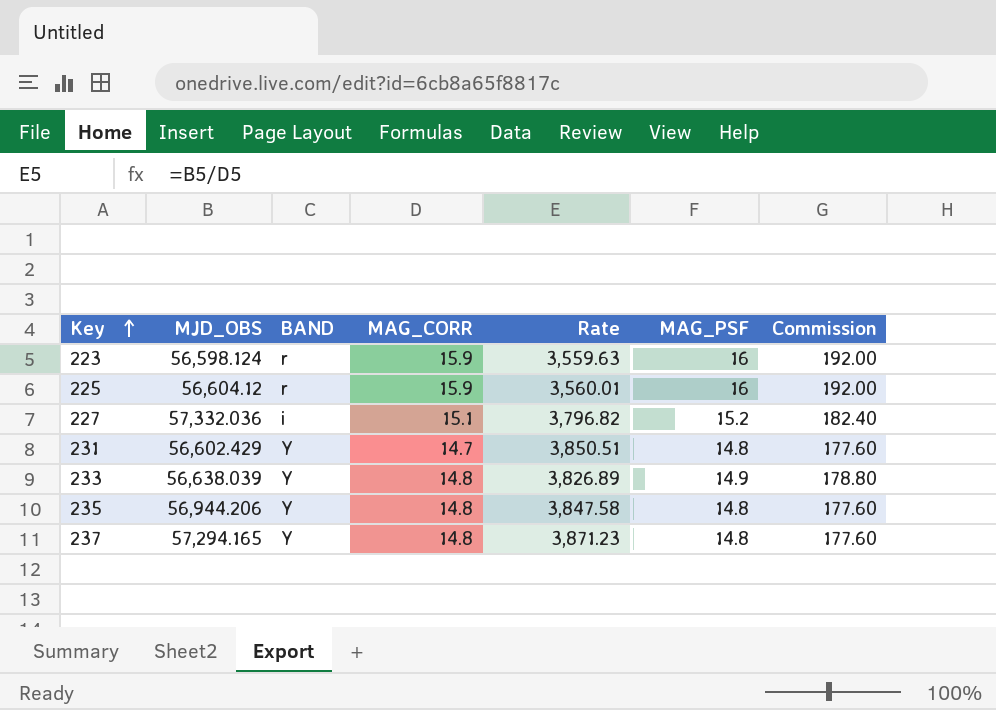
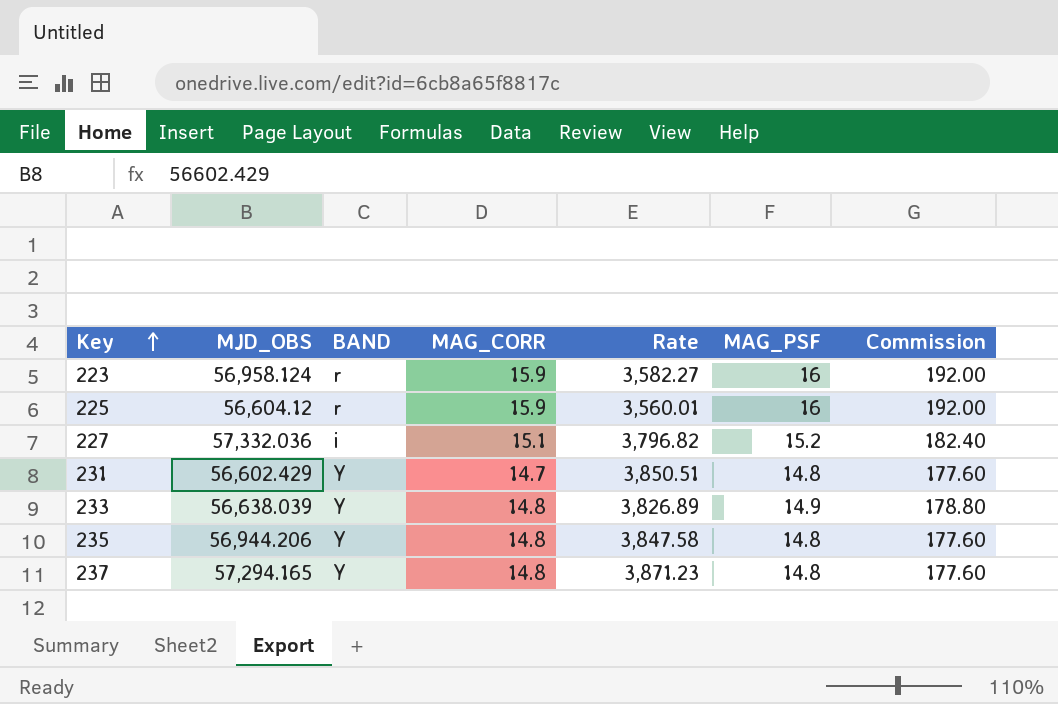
223 | MJD_OBS: 56,598.124 -> 56,958.124
223 | Rate: 3,559.63 -> 3,582.27

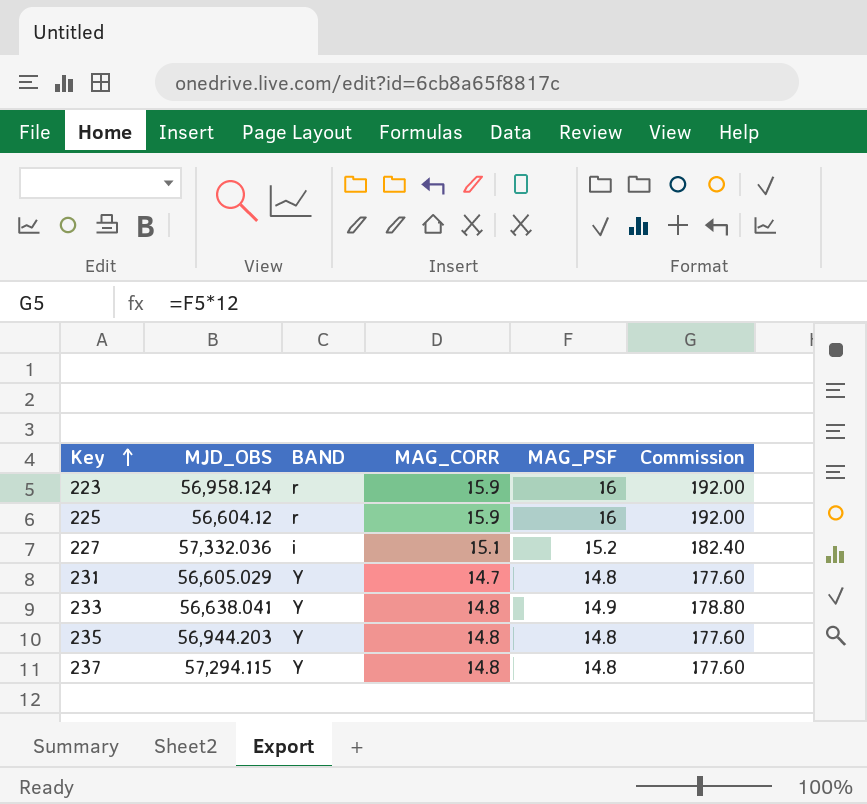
column Rate | formula: [MJD_OBS] / [MAG_CORR] -> none
231 | MJD_OBS: 56,602.429 -> 56,605.029
233 | MJD_OBS: 56,638.039 -> 56,638.041
235 | MJD_OBS: 56,944.206 -> 56,944.203
237 | MJD_OBS: 57,294.165 -> 57,294.115

